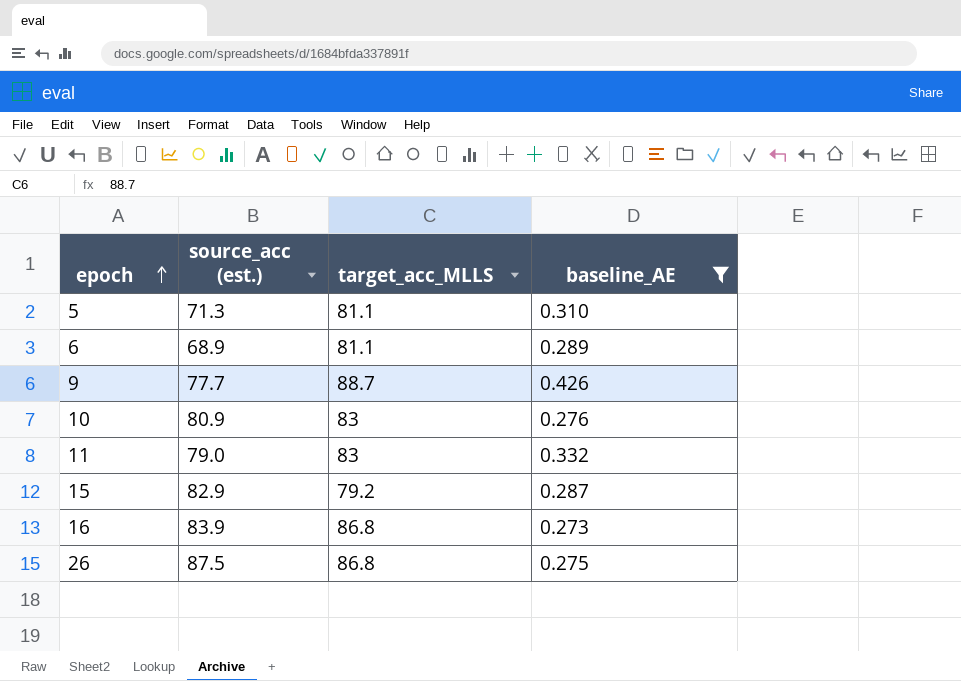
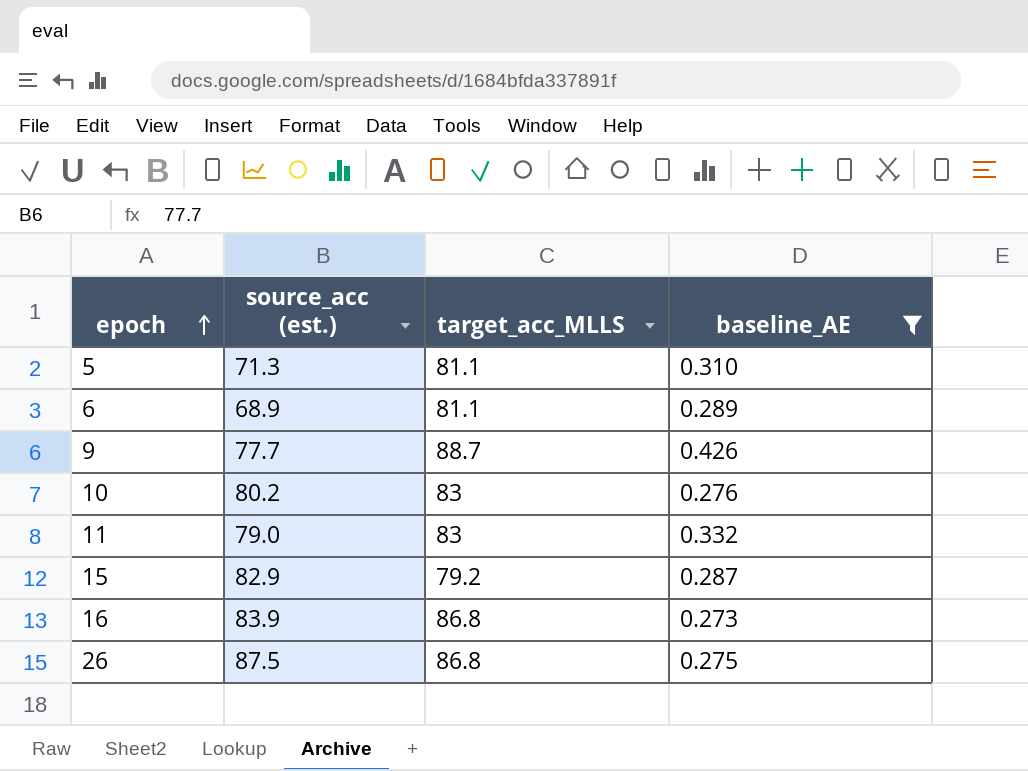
10 | source_acc (est.): 80.9 -> 80.2

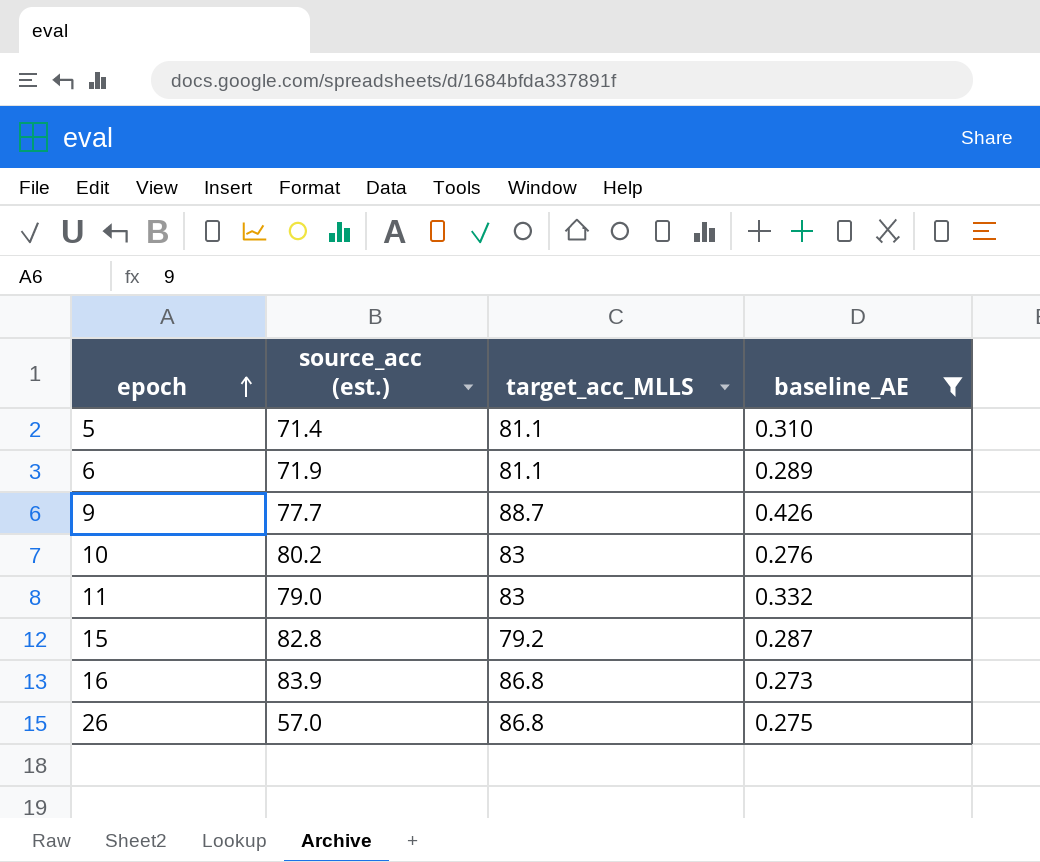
5 | source_acc (est.): 71.3 -> 71.4
6 | source_acc (est.): 68.9 -> 71.9
15 | source_acc (est.): 82.9 -> 82.8
26 | source_acc (est.): 87.5 -> 57.0

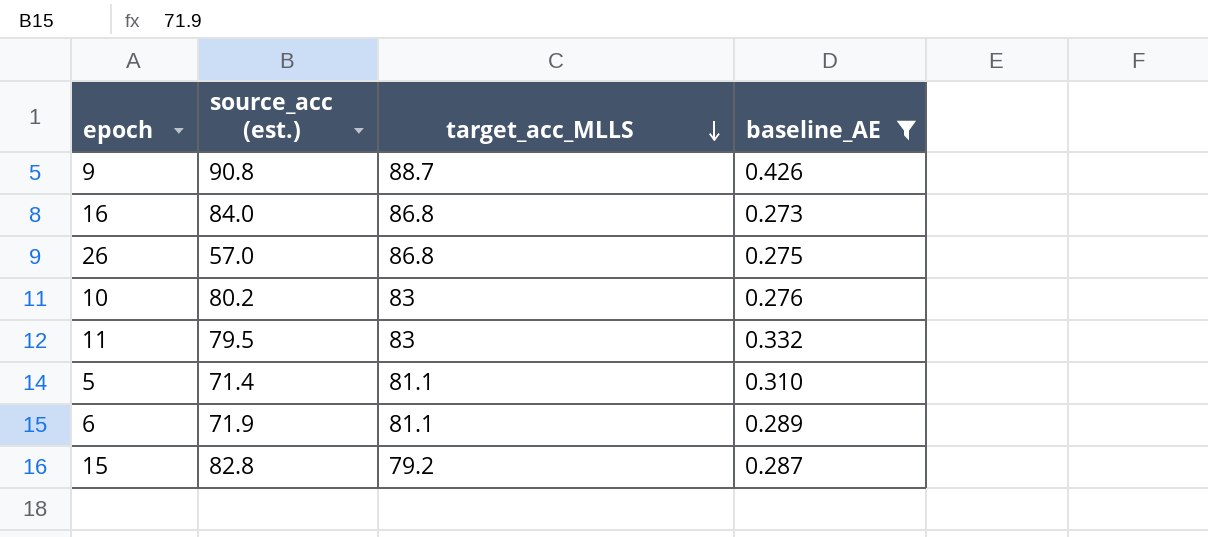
row order: epoch ascending -> target_acc_MLLS descending
9 | source_acc (est.): 77.7 -> 90.8
16 | source_acc (est.): 83.9 -> 84.0
11 | source_acc (est.): 79.0 -> 79.5

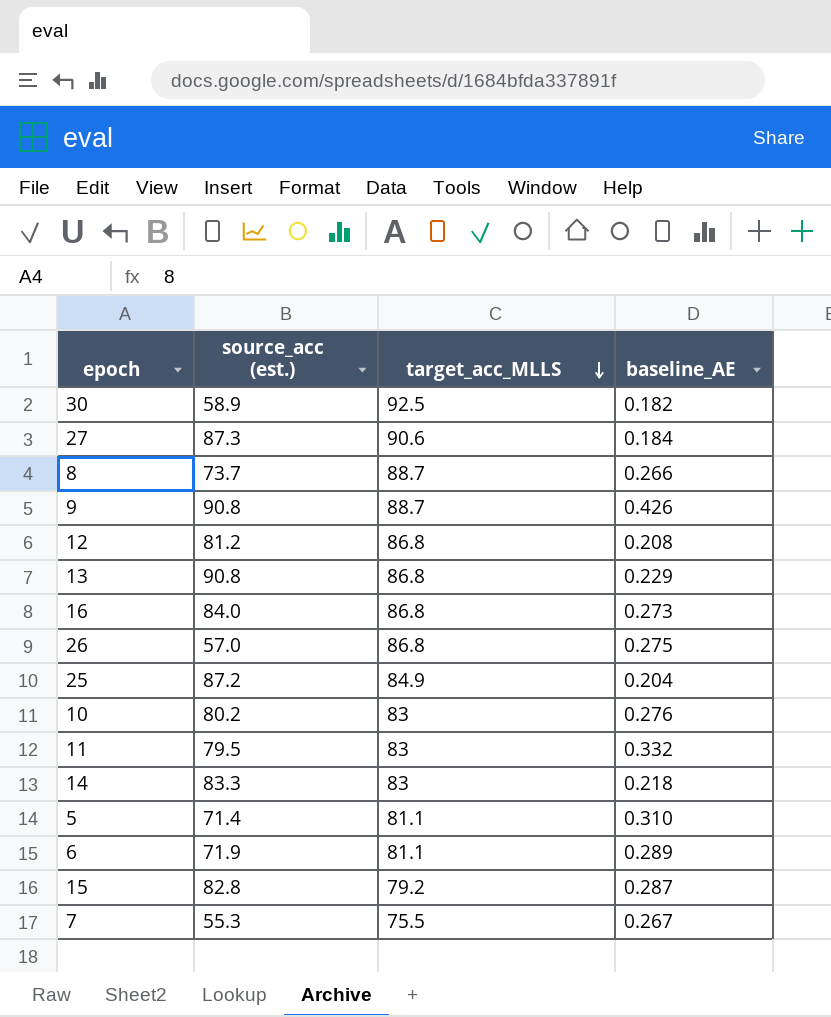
filter: baseline_AE >= 0.273 -> none

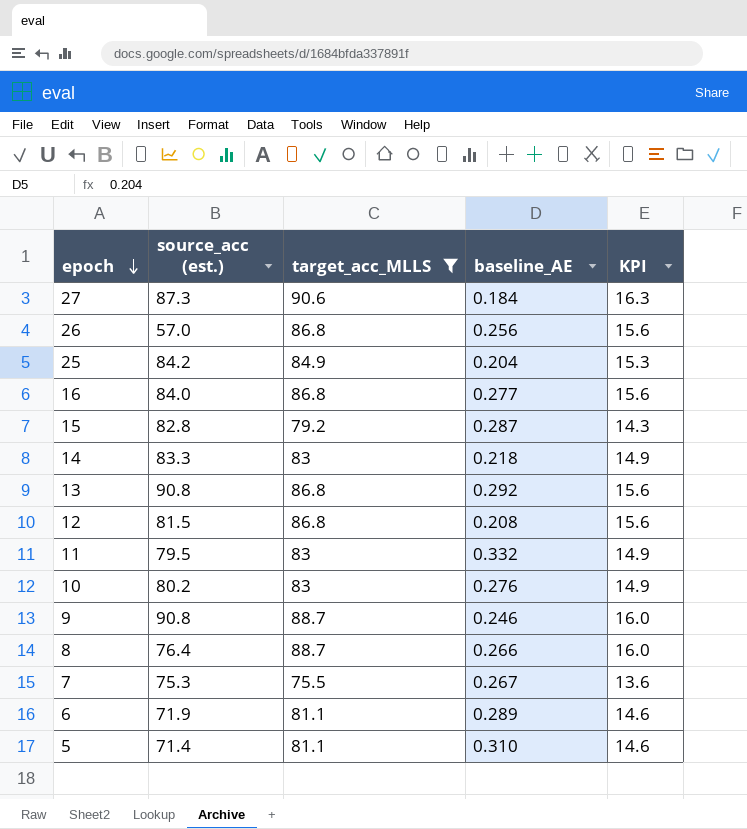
filter: none -> target_acc_MLLS != 92.5
row order: target_acc_MLLS descending -> epoch descending
column KPI | formula: none -> [target_acc_MLLS] * 0.18
26 | baseline_AE: 0.275 -> 0.256
25 | source_acc (est.): 87.2 -> 84.2
16 | baseline_AE: 0.273 -> 0.277
13 | baseline_AE: 0.229 -> 0.292
12 | source_acc (est.): 81.2 -> 81.5
9 | baseline_AE: 0.426 -> 0.246
8 | source_acc (est.): 73.7 -> 76.4
7 | source_acc (est.): 55.3 -> 75.3

